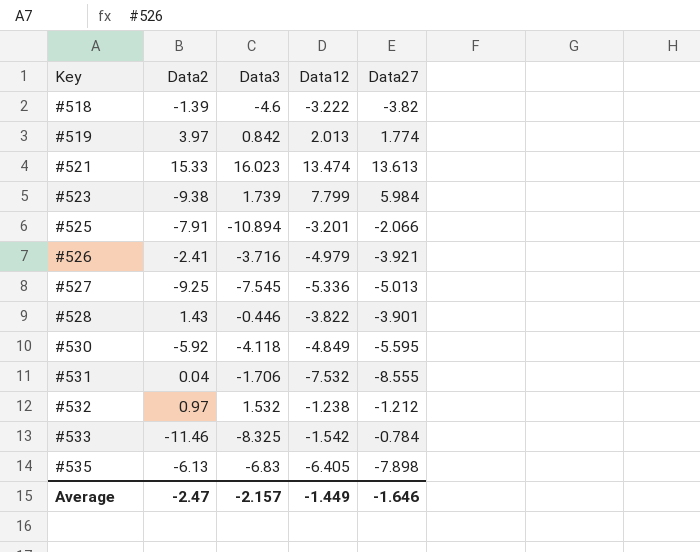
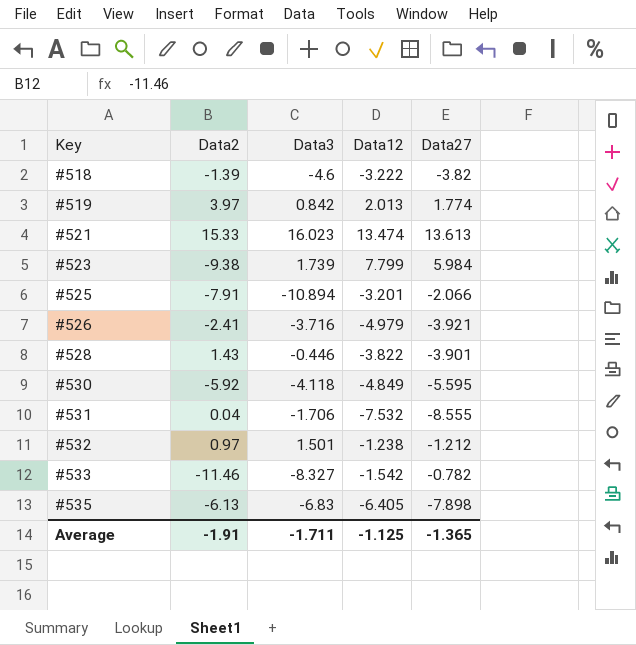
row #527: -9.25 | -7.545 | -5.336 | -5.013 -> none
#532 | Data3: 1.532 -> 1.501
#533 | Data3: -8.325 -> -8.327
#533 | Data27: -0.784 -> -0.782
Average | Data2: -2.47 -> -1.91
Average | Data3: -2.157 -> -1.711
Average | Data12: -1.449 -> -1.125
Average | Data27: -1.646 -> -1.365

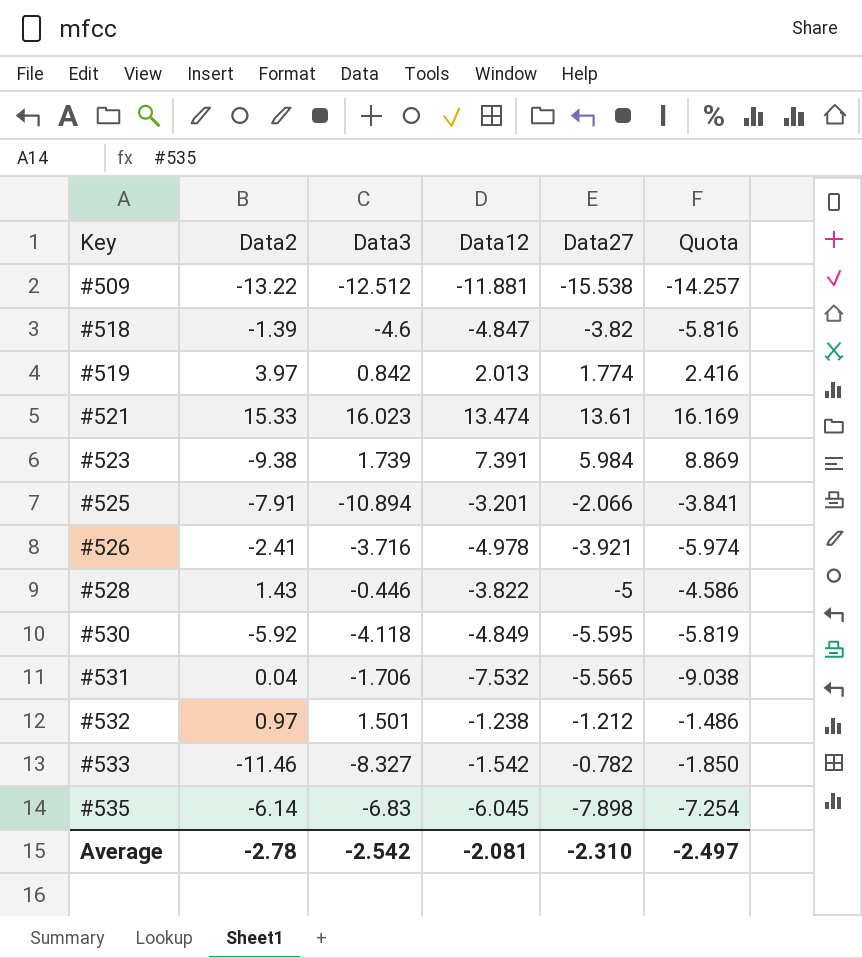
column Quota | formula: none -> [Data12] * 1.2
row #509: none -> -13.22 | -12.512 | -11.881 | -15.538 | -14.257
#518 | Data12: -3.222 -> -4.847
#521 | Data27: 13.613 -> 13.61
#523 | Data12: 7.799 -> 7.391
#526 | Data12: -4.979 -> -4.978
#528 | Data27: -3.901 -> -5
#531 | Data27: -8.555 -> -5.565
#535 | Data2: -6.13 -> -6.14
#535 | Data12: -6.405 -> -6.045
Average | Data2: -1.91 -> -2.78
Average | Data3: -1.711 -> -2.542
Average | Data12: -1.125 -> -2.081
Average | Data27: -1.365 -> -2.310

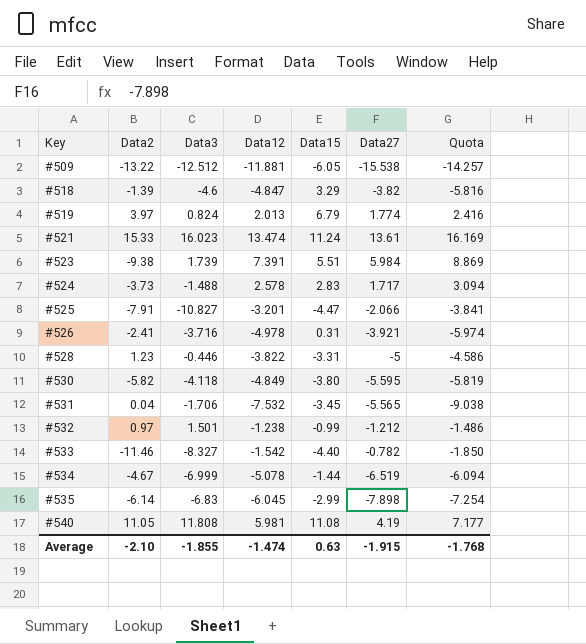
column Data15 | position: none -> 5
#519 | Data3: 0.842 -> 0.824
row #524: none -> -3.73 | -1.488 | 2.578 | 2.83 | 1.717 | 3.094
#525 | Data3: -10.894 -> -10.827
#528 | Data2: 1.43 -> 1.23
#530 | Data2: -5.92 -> -5.82
row #534: none -> -4.67 | -6.999 | -5.078 | -1.44 | -6.519 | -6.094
row #540: none -> 11.05 | 11.808 | 5.981 | 11.08 | 4.19 | 7.177
Average | Data2: -2.78 -> -2.10
Average | Data3: -2.542 -> -1.855
Average | Data12: -2.081 -> -1.474
Average | Data27: -2.310 -> -1.915
Average | Quota: -2.497 -> -1.768

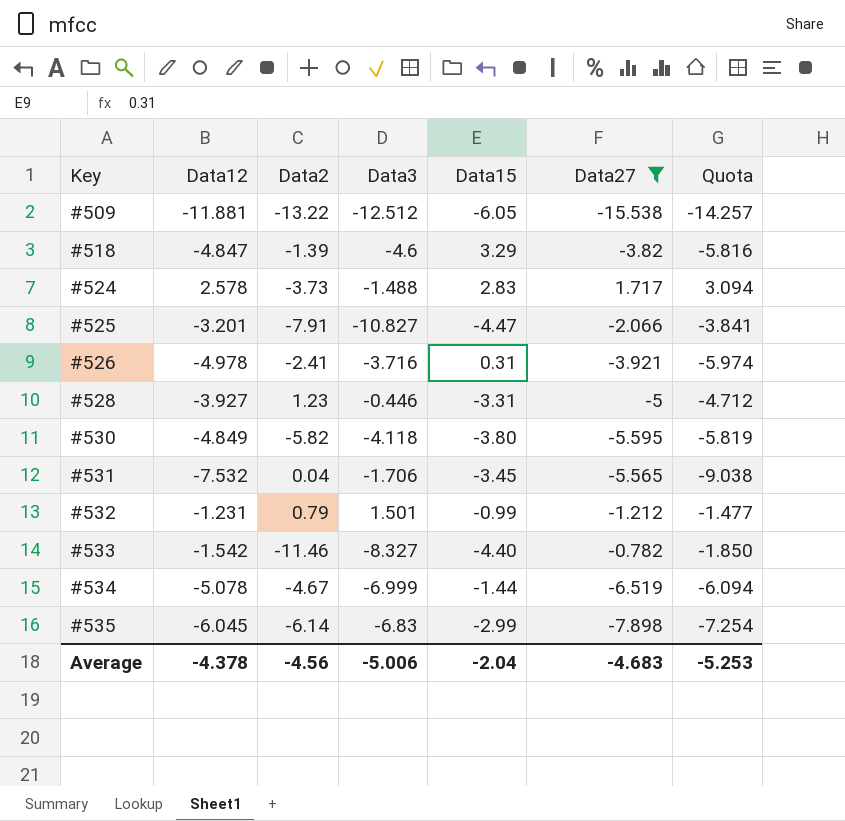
filter: none -> Data27 <= 1.717
column Data12 | position: 4 -> 2
#528 | Data12: -3.822 -> -3.927
#528 | Quota: -4.586 -> -4.712
#532 | Data12: -1.238 -> -1.231
#532 | Data2: 0.97 -> 0.79
#532 | Quota: -1.486 -> -1.477
Average | Data12: -1.474 -> -4.378
Average | Data2: -2.10 -> -4.56
Average | Data3: -1.855 -> -5.006
Average | Data15: 0.63 -> -2.04
Average | Data27: -1.915 -> -4.683
Average | Quota: -1.768 -> -5.253

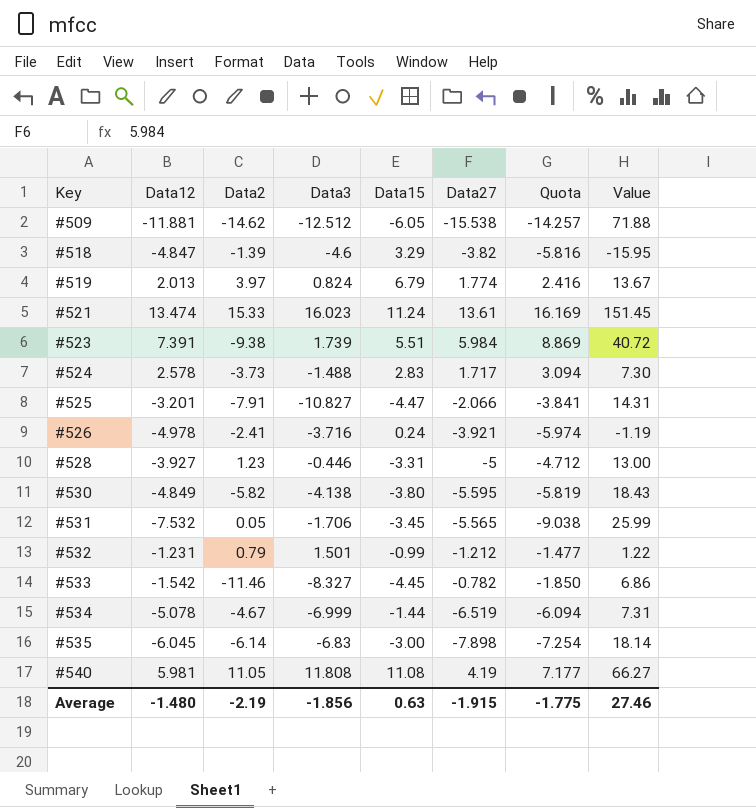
filter: Data27 <= 1.717 -> none
column Value | formula: none -> [Data12] * [Data15]
#509 | Data2: -13.22 -> -14.62
#526 | Data15: 0.31 -> 0.24
#530 | Data3: -4.118 -> -4.138
#531 | Data2: 0.04 -> 0.05
#533 | Data15: -4.40 -> -4.45
#535 | Data15: -2.99 -> -3.00
Average | Data12: -4.378 -> -1.480
Average | Data2: -4.56 -> -2.19
Average | Data3: -5.006 -> -1.856
Average | Data15: -2.04 -> 0.63
Average | Data27: -4.683 -> -1.915
Average | Quota: -5.253 -> -1.775

